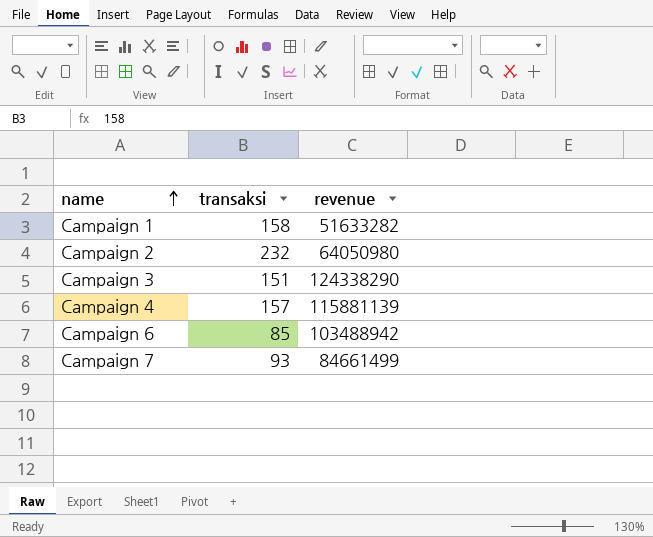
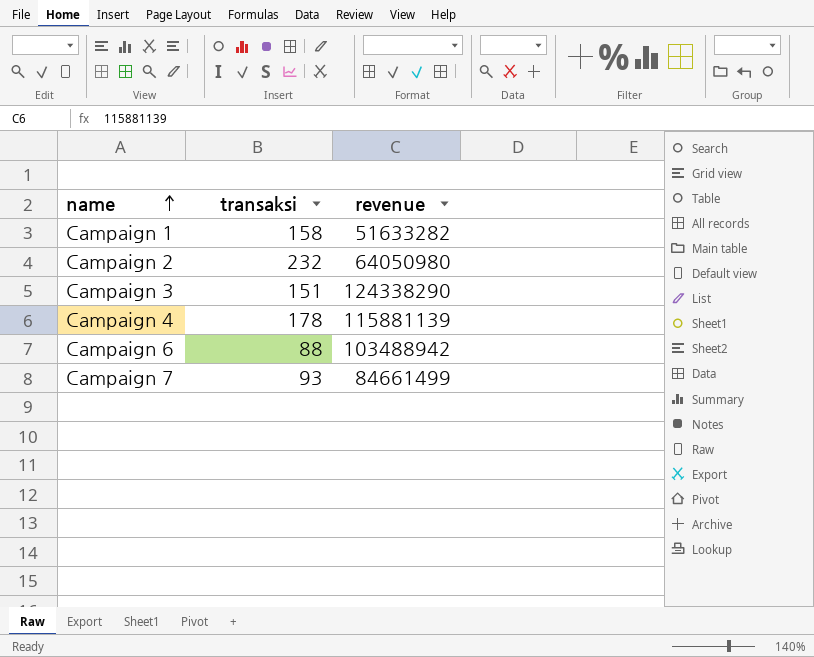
Campaign 4 | transaksi: 157 -> 178
Campaign 6 | transaksi: 85 -> 88

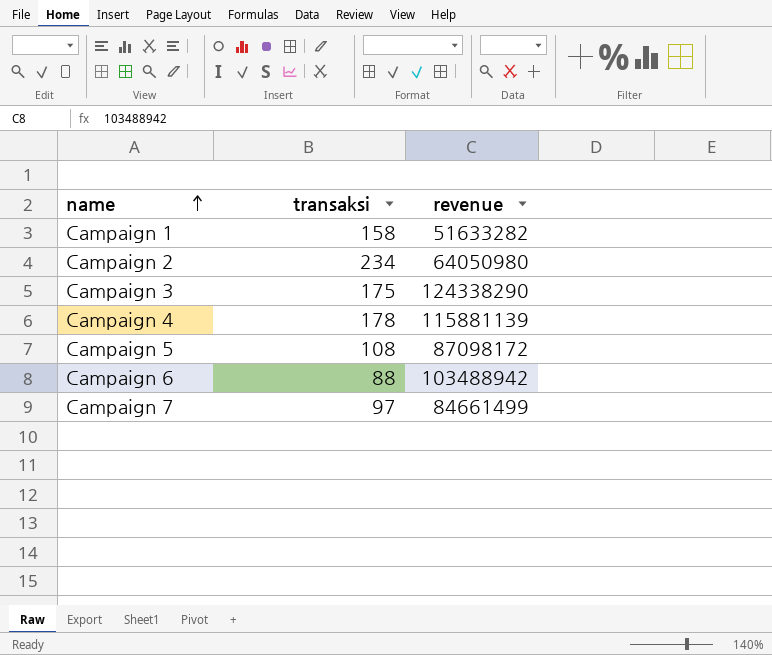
Campaign 2 | transaksi: 232 -> 234
Campaign 3 | transaksi: 151 -> 175
row Campaign 5: none -> 108 | 87098172
Campaign 7 | transaksi: 93 -> 97

